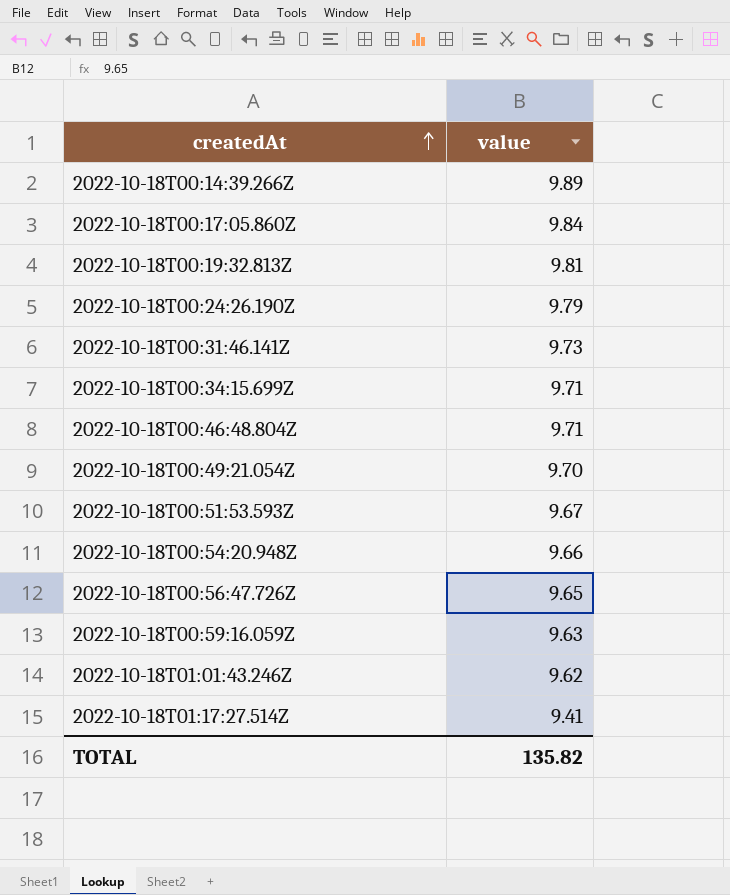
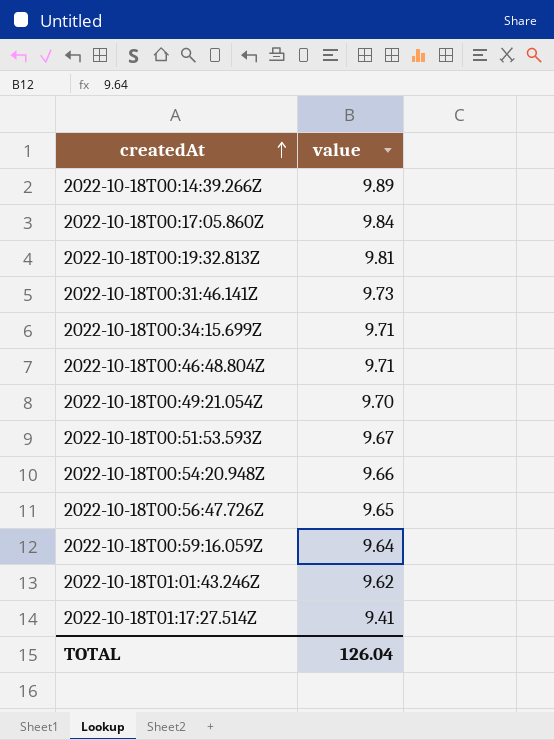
row 2022-10-18T00:24:26.190Z: 9.79 -> none
2022-10-18T00:59:16.059Z | value: 9.63 -> 9.64
TOTAL | value: 135.82 -> 126.04

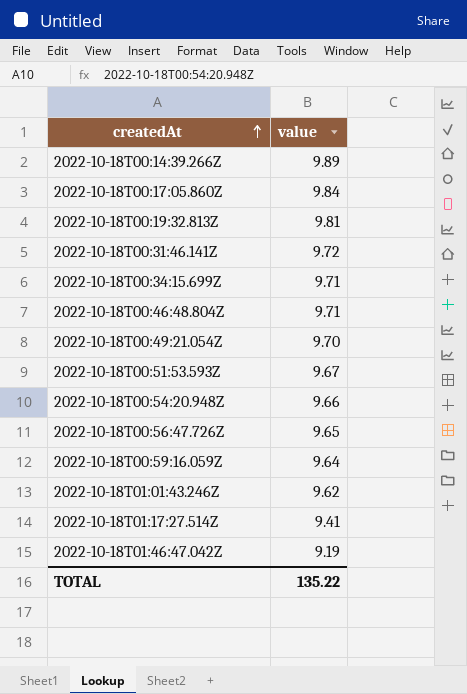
2022-10-18T00:31:46.141Z | value: 9.73 -> 9.72
row 2022-10-18T01:46:47.042Z: none -> 9.19
TOTAL | value: 126.04 -> 135.22

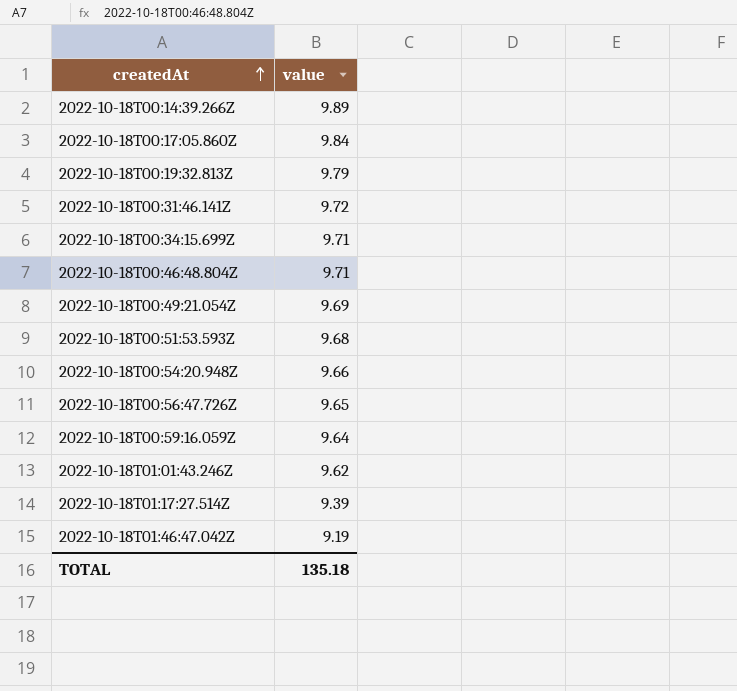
2022-10-18T00:19:32.813Z | value: 9.81 -> 9.79
2022-10-18T00:49:21.054Z | value: 9.70 -> 9.69
2022-10-18T00:51:53.593Z | value: 9.67 -> 9.68
2022-10-18T01:17:27.514Z | value: 9.41 -> 9.39
TOTAL | value: 135.22 -> 135.18

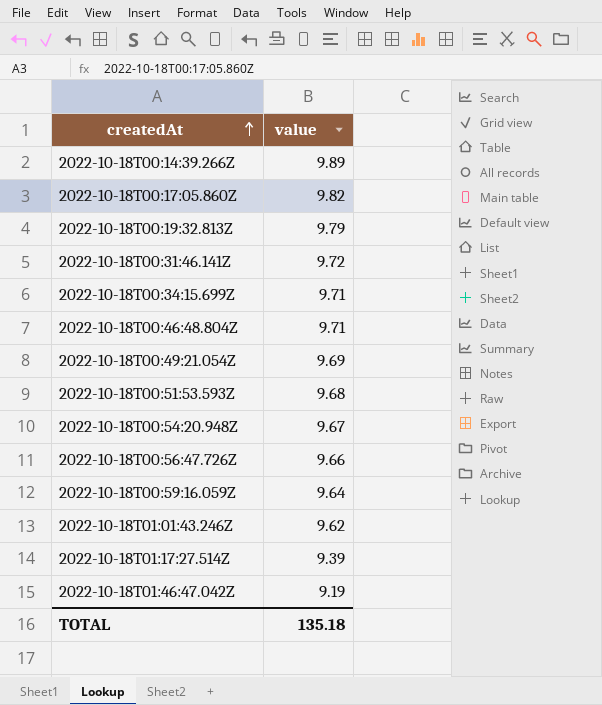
2022-10-18T00:17:05.860Z | value: 9.84 -> 9.82
2022-10-18T00:54:20.948Z | value: 9.66 -> 9.67
2022-10-18T00:56:47.726Z | value: 9.65 -> 9.66

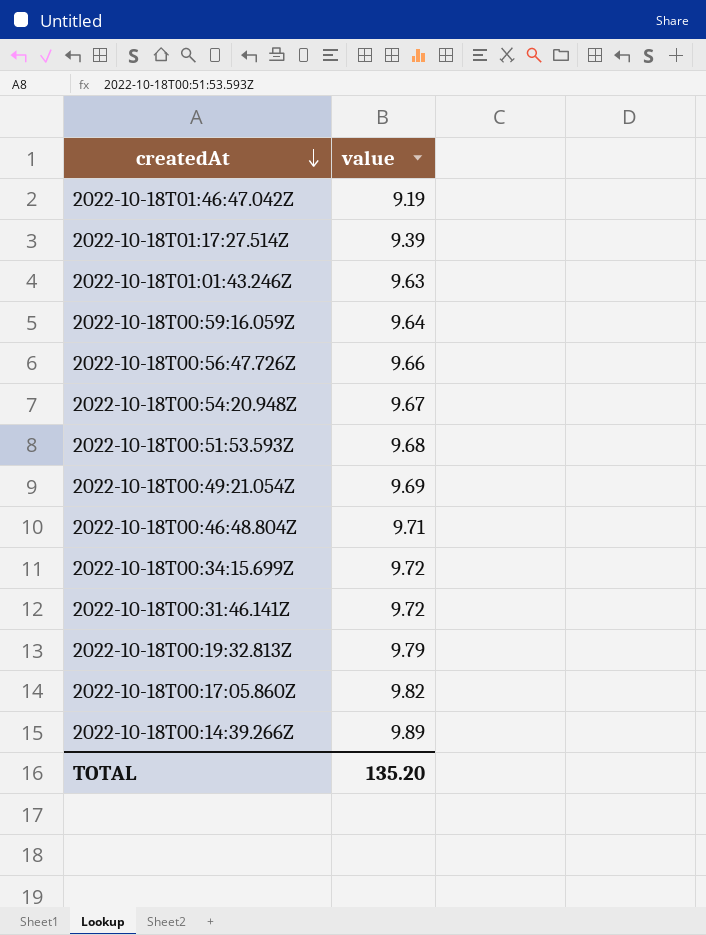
row order: createdAt ascending -> createdAt descending
2022-10-18T01:01:43.246Z | value: 9.62 -> 9.63
2022-10-18T00:34:15.699Z | value: 9.71 -> 9.72
TOTAL | value: 135.18 -> 135.20

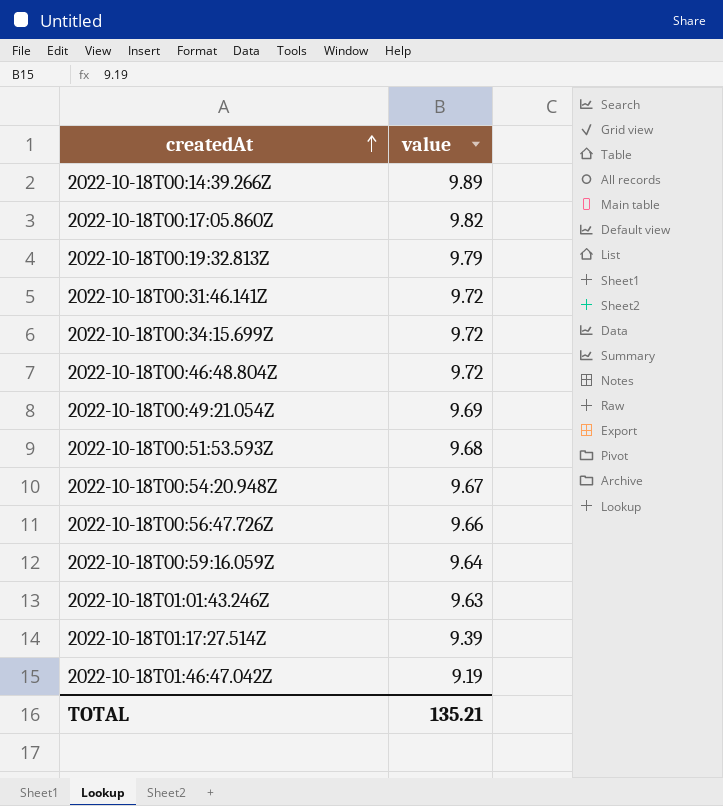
row order: createdAt descending -> createdAt ascending
2022-10-18T00:46:48.804Z | value: 9.71 -> 9.72
TOTAL | value: 135.20 -> 135.21

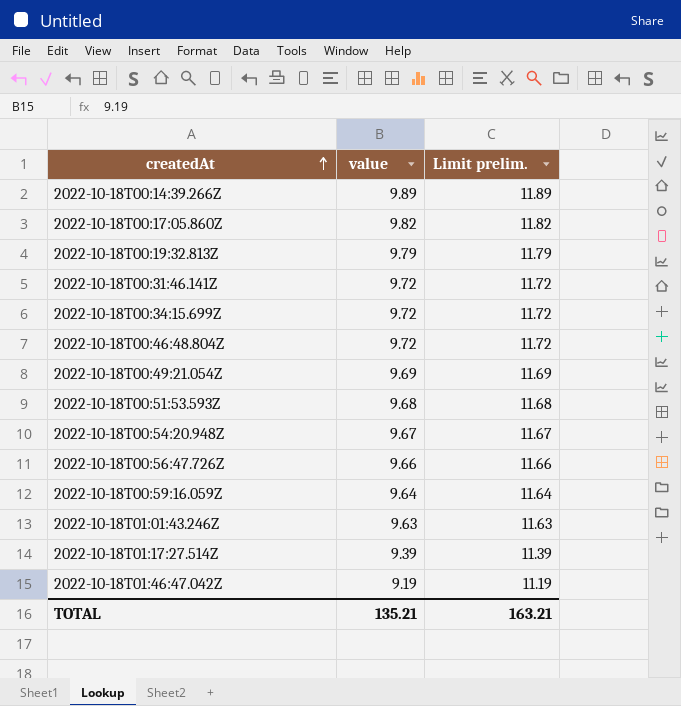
column Limit prelim. | formula: none -> [value] + 2

